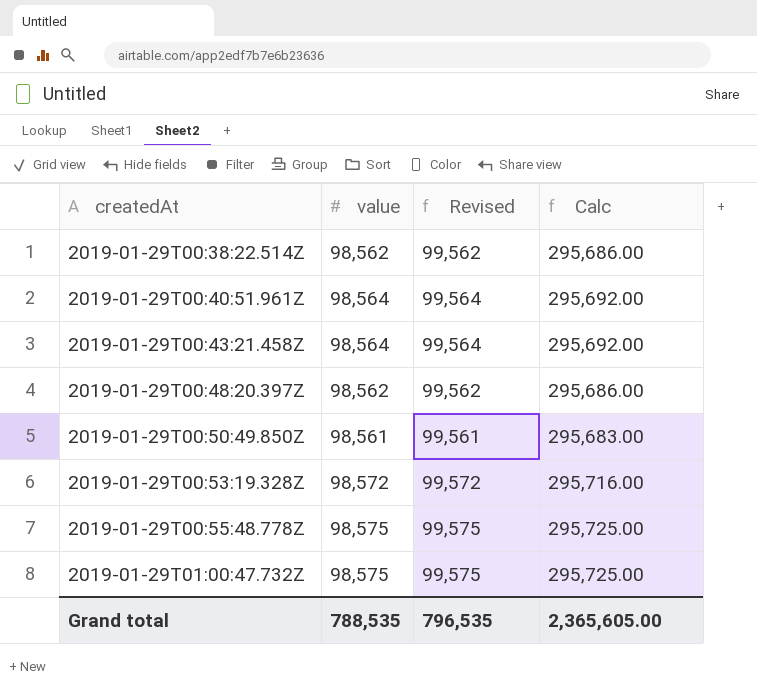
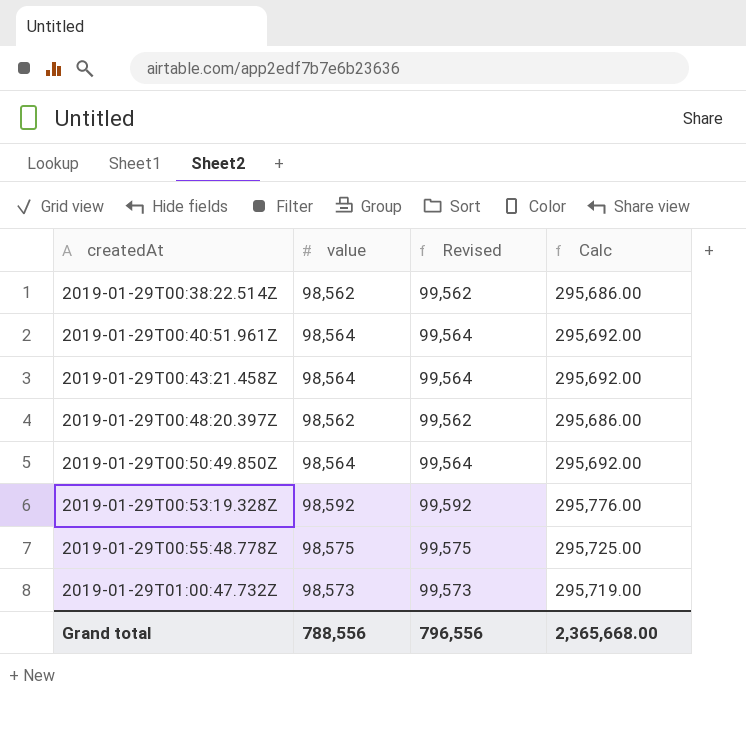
2019-01-29T00:50:49.850Z | value: 98,561 -> 98,564
2019-01-29T00:50:49.850Z | Revised: 99,561 -> 99,564
2019-01-29T00:50:49.850Z | Calc: 295,683.00 -> 295,692.00
2019-01-29T00:53:19.328Z | value: 98,572 -> 98,592
2019-01-29T00:53:19.328Z | Revised: 99,572 -> 99,592
2019-01-29T00:53:19.328Z | Calc: 295,716.00 -> 295,776.00
2019-01-29T01:00:47.732Z | value: 98,575 -> 98,573
2019-01-29T01:00:47.732Z | Revised: 99,575 -> 99,573
2019-01-29T01:00:47.732Z | Calc: 295,725.00 -> 295,719.00
Grand total | value: 788,535 -> 788,556
Grand total | Revised: 796,535 -> 796,556
Grand total | Calc: 2,365,605.00 -> 2,365,668.00

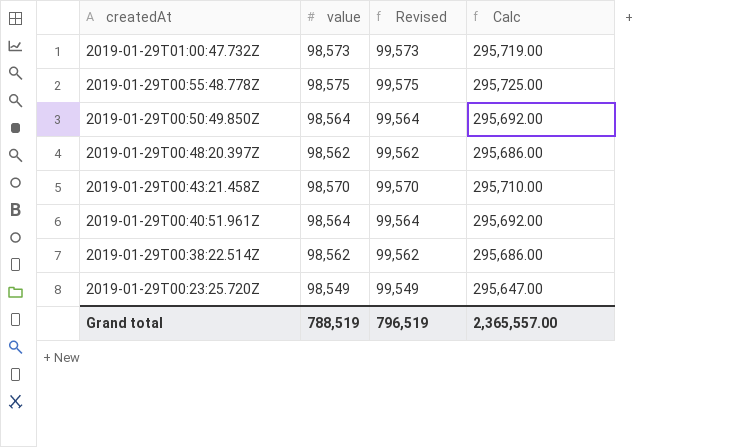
row order: createdAt ascending -> createdAt descending
row 2019-01-29T00:53:19.328Z: 98,592 | 99,592 | 295,776.00 -> none
2019-01-29T00:43:21.458Z | value: 98,564 -> 98,570
2019-01-29T00:43:21.458Z | Revised: 99,564 -> 99,570
2019-01-29T00:43:21.458Z | Calc: 295,692.00 -> 295,710.00
row 2019-01-29T00:23:25.720Z: none -> 98,549 | 99,549 | 295,647.00
Grand total | value: 788,556 -> 788,519
Grand total | Revised: 796,556 -> 796,519
Grand total | Calc: 2,365,668.00 -> 2,365,557.00

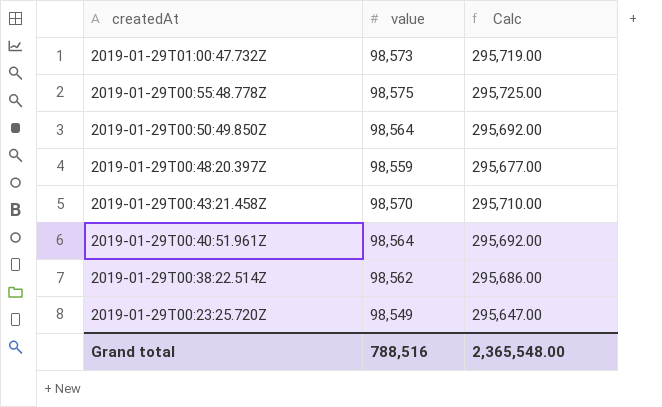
column Revised | formula: [value] + 1000 -> none
2019-01-29T00:48:20.397Z | value: 98,562 -> 98,559
2019-01-29T00:48:20.397Z | Calc: 295,686.00 -> 295,677.00
Grand total | value: 788,519 -> 788,516
Grand total | Calc: 2,365,557.00 -> 2,365,548.00

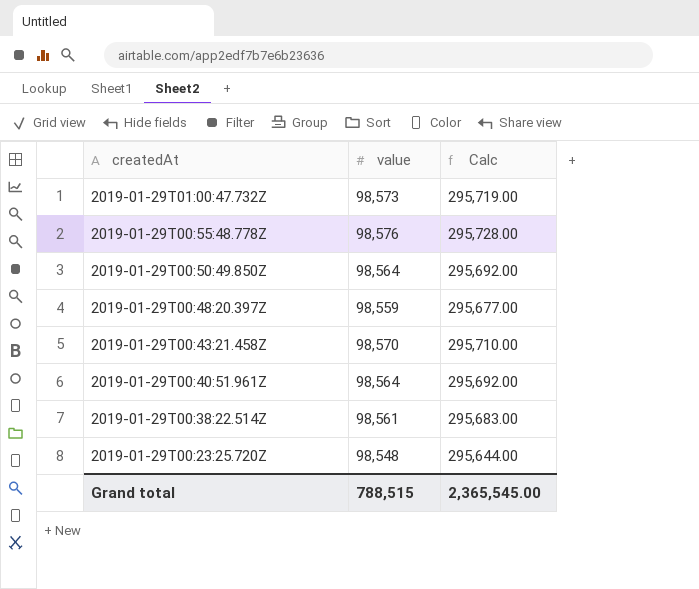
2019-01-29T00:55:48.778Z | value: 98,575 -> 98,576
2019-01-29T00:55:48.778Z | Calc: 295,725.00 -> 295,728.00
2019-01-29T00:38:22.514Z | value: 98,562 -> 98,561
2019-01-29T00:38:22.514Z | Calc: 295,686.00 -> 295,683.00
2019-01-29T00:23:25.720Z | value: 98,549 -> 98,548
2019-01-29T00:23:25.720Z | Calc: 295,647.00 -> 295,644.00
Grand total | value: 788,516 -> 788,515
Grand total | Calc: 2,365,548.00 -> 2,365,545.00

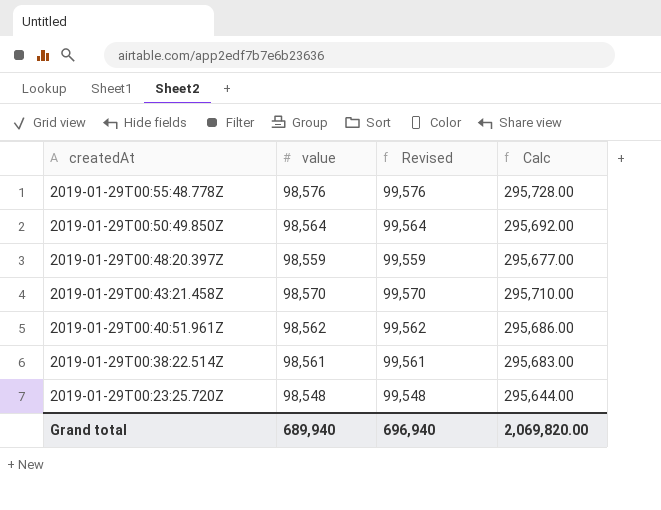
column Revised | formula: none -> [value] + 1000
row 2019-01-29T01:00:47.732Z: 98,573 | 295,719.00 -> none
2019-01-29T00:40:51.961Z | value: 98,564 -> 98,562
2019-01-29T00:40:51.961Z | Calc: 295,692.00 -> 295,686.00
Grand total | value: 788,515 -> 689,940
Grand total | Calc: 2,365,545.00 -> 2,069,820.00

